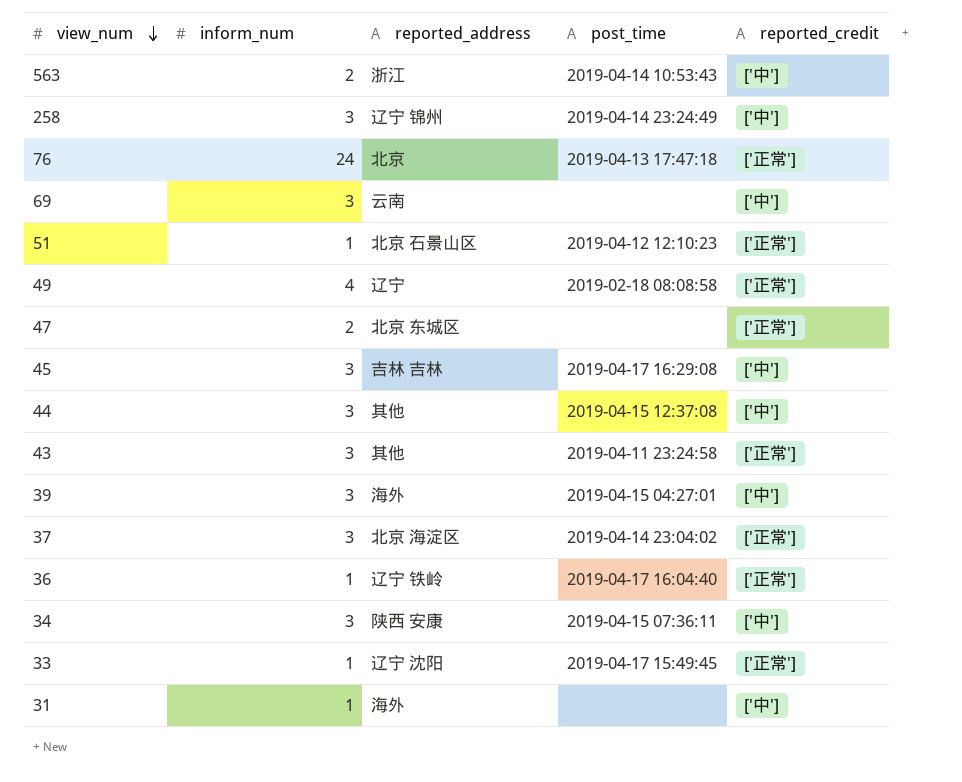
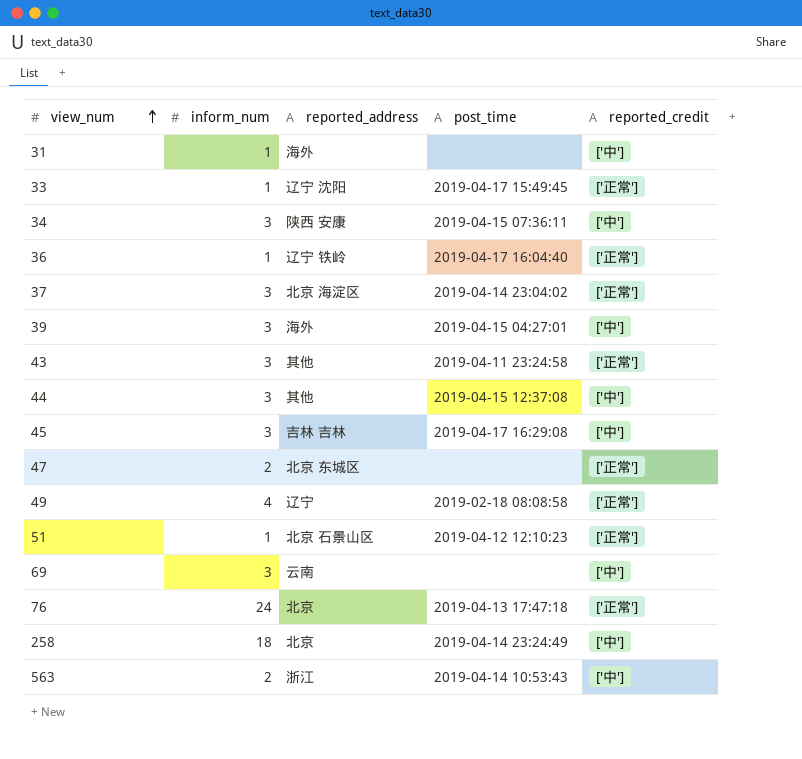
row order: view_num descending -> view_num ascending
258 | inform_num: 3 -> 18
258 | reported_address: 辽宁 锦州 -> 北京

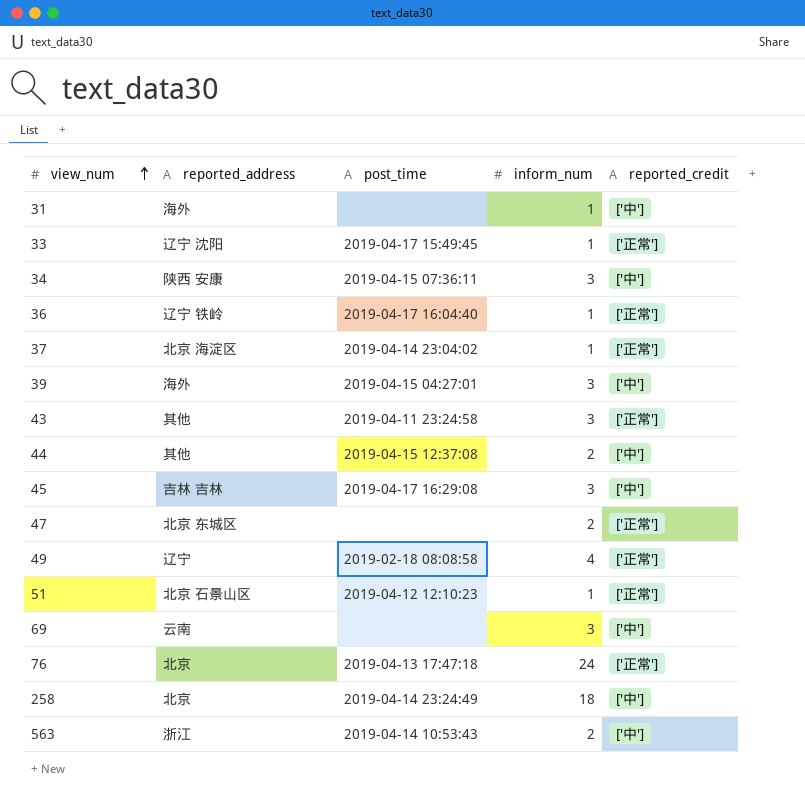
column inform_num | position: 2 -> 4
37 | inform_num: 3 -> 1
44 | inform_num: 3 -> 2

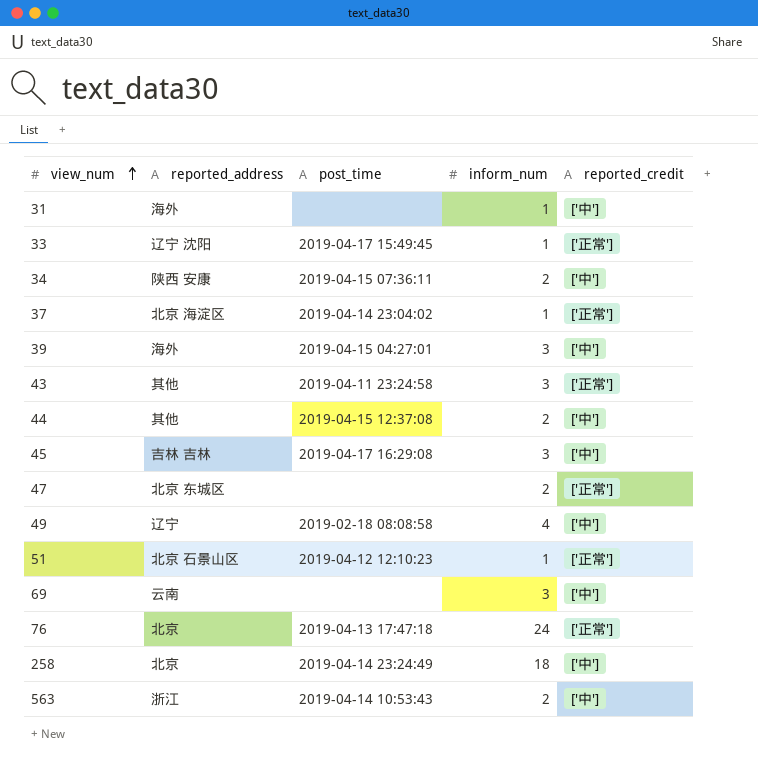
row 36: 辽宁 铁岭 | 2019-04-17 16:04:40 | 1 | ['正常'] -> none
34 | inform_num: 3 -> 2
49 | reported_credit: ['正常'] -> ['中']

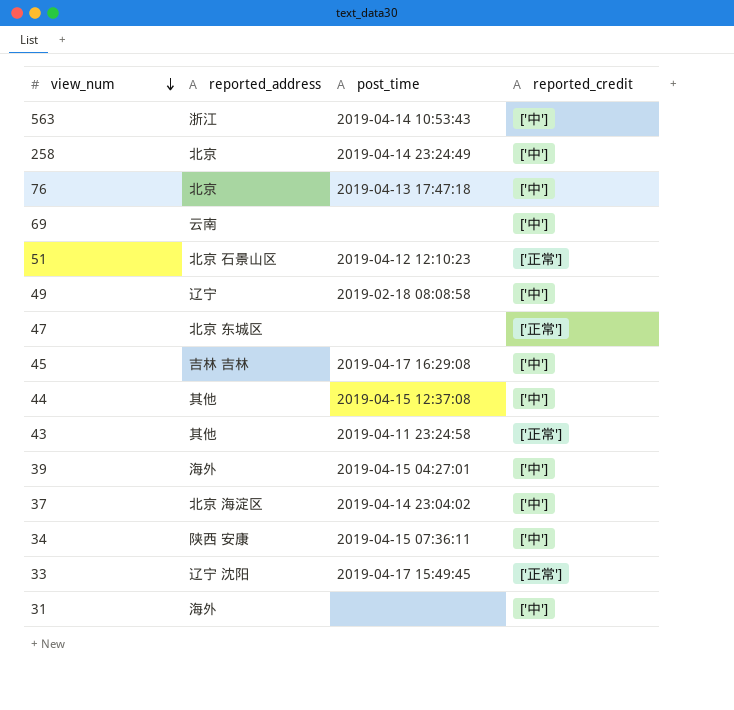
row order: view_num ascending -> view_num descending
column inform_num | position: 4 -> none
76 | reported_credit: ['正常'] -> ['中']
37 | reported_credit: ['正常'] -> ['中']

